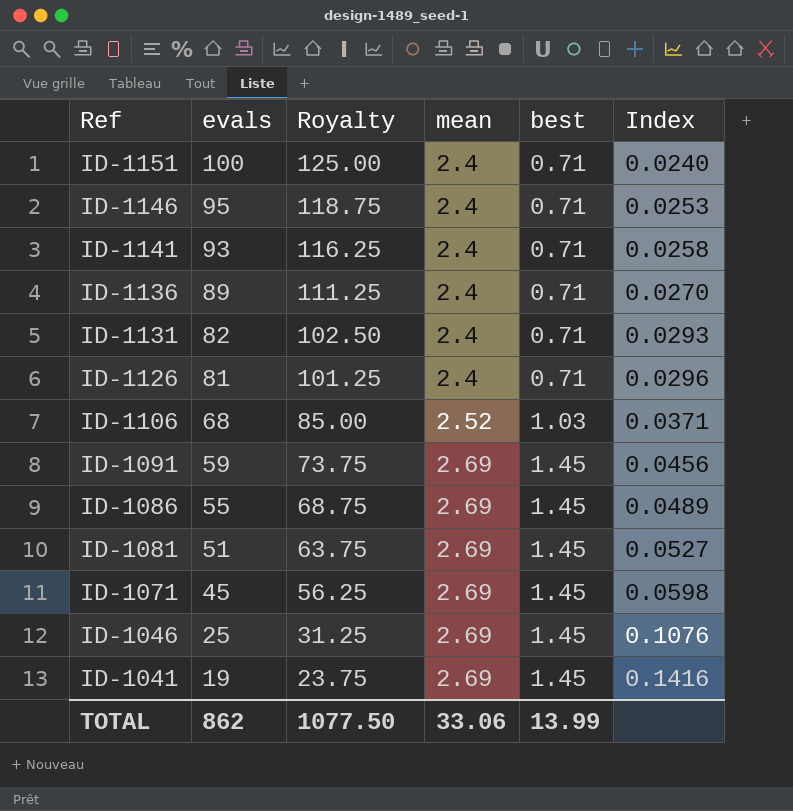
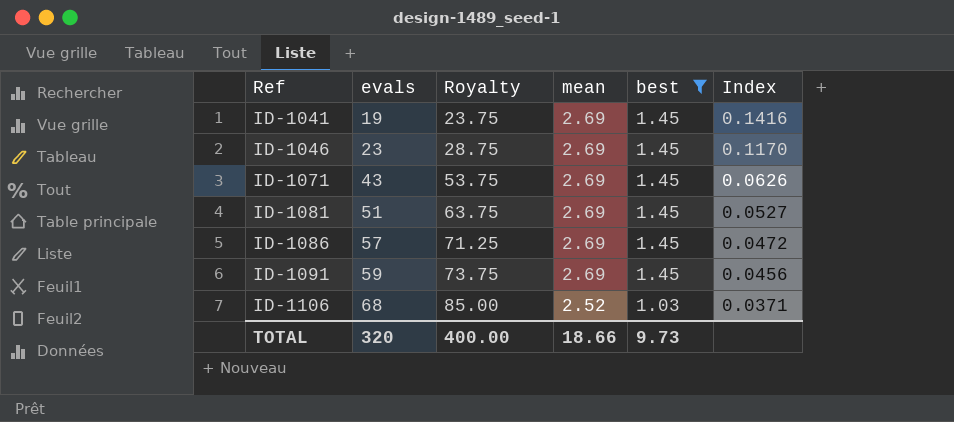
filter: none -> best != 0.71
row order: Ref descending -> Ref ascending
ID-1046 | evals: 25 -> 23
ID-1046 | Royalty: 31.25 -> 28.75
ID-1046 | Index: 0.1076 -> 0.1170
ID-1071 | evals: 45 -> 43
ID-1071 | Royalty: 56.25 -> 53.75
ID-1071 | Index: 0.0598 -> 0.0626
ID-1086 | evals: 55 -> 57
ID-1086 | Royalty: 68.75 -> 71.25
ID-1086 | Index: 0.0489 -> 0.0472
TOTAL | evals: 862 -> 320
TOTAL | Royalty: 1077.50 -> 400.00
TOTAL | mean: 33.06 -> 18.66
TOTAL | best: 13.99 -> 9.73

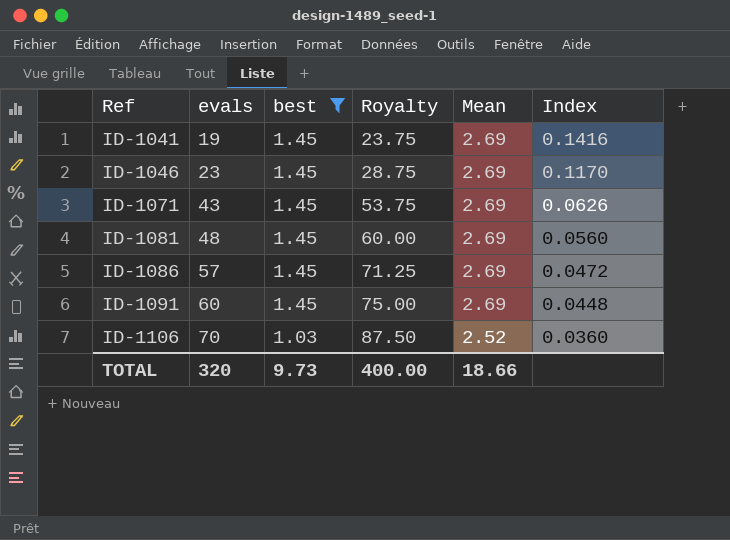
column best | position: 5 -> 3
column name: mean -> Mean
ID-1081 | evals: 51 -> 48
ID-1081 | Royalty: 63.75 -> 60.00
ID-1081 | Index: 0.0527 -> 0.0560
ID-1091 | evals: 59 -> 60
ID-1091 | Royalty: 73.75 -> 75.00
ID-1091 | Index: 0.0456 -> 0.0448
ID-1106 | evals: 68 -> 70
ID-1106 | Royalty: 85.00 -> 87.50
ID-1106 | Index: 0.0371 -> 0.0360

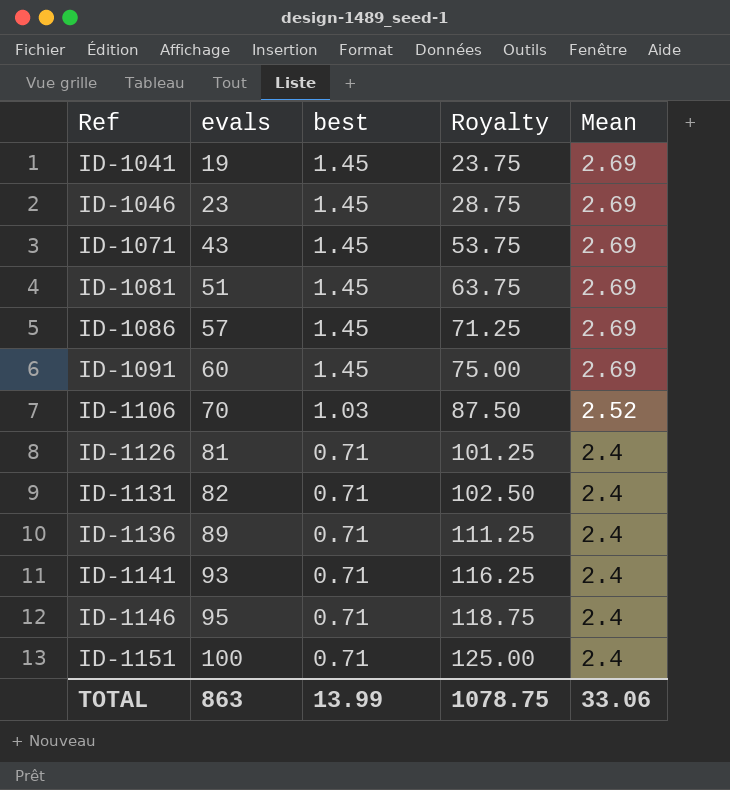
filter: best != 0.71 -> none
column Index | formula: [Mean] / [evals] -> none
ID-1081 | evals: 48 -> 51
ID-1081 | Royalty: 60.00 -> 63.75
TOTAL | evals: 320 -> 863
TOTAL | best: 9.73 -> 13.99
TOTAL | Royalty: 400.00 -> 1078.75
TOTAL | Mean: 18.66 -> 33.06

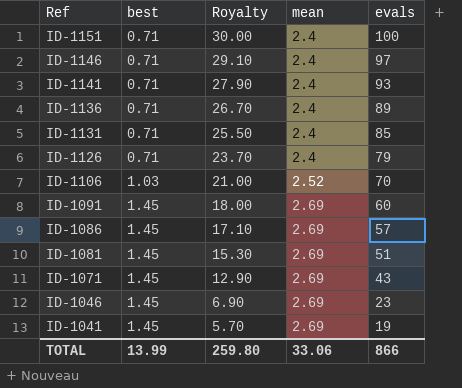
row order: Ref ascending -> Ref descending
column Royalty | formula: [evals] * 1.25 -> [evals] * 0.3
column name: Mean -> mean
column evals | position: 2 -> 5
ID-1146 | evals: 95 -> 97
ID-1131 | evals: 82 -> 85
ID-1126 | evals: 81 -> 79
TOTAL | Royalty: 1078.75 -> 259.80
TOTAL | evals: 863 -> 866

